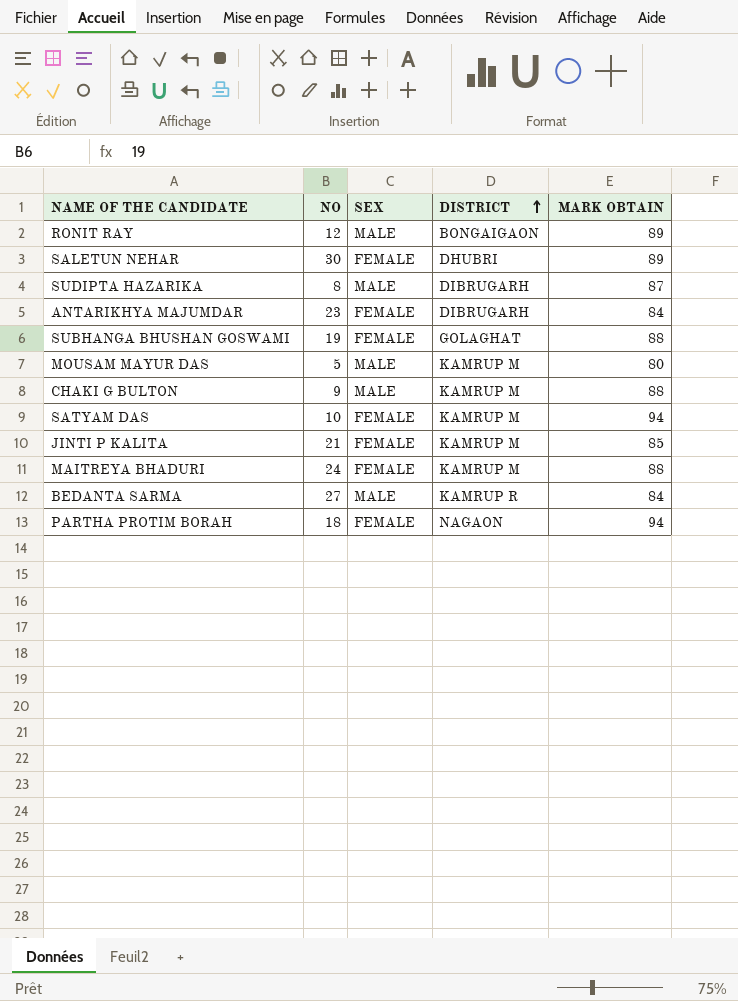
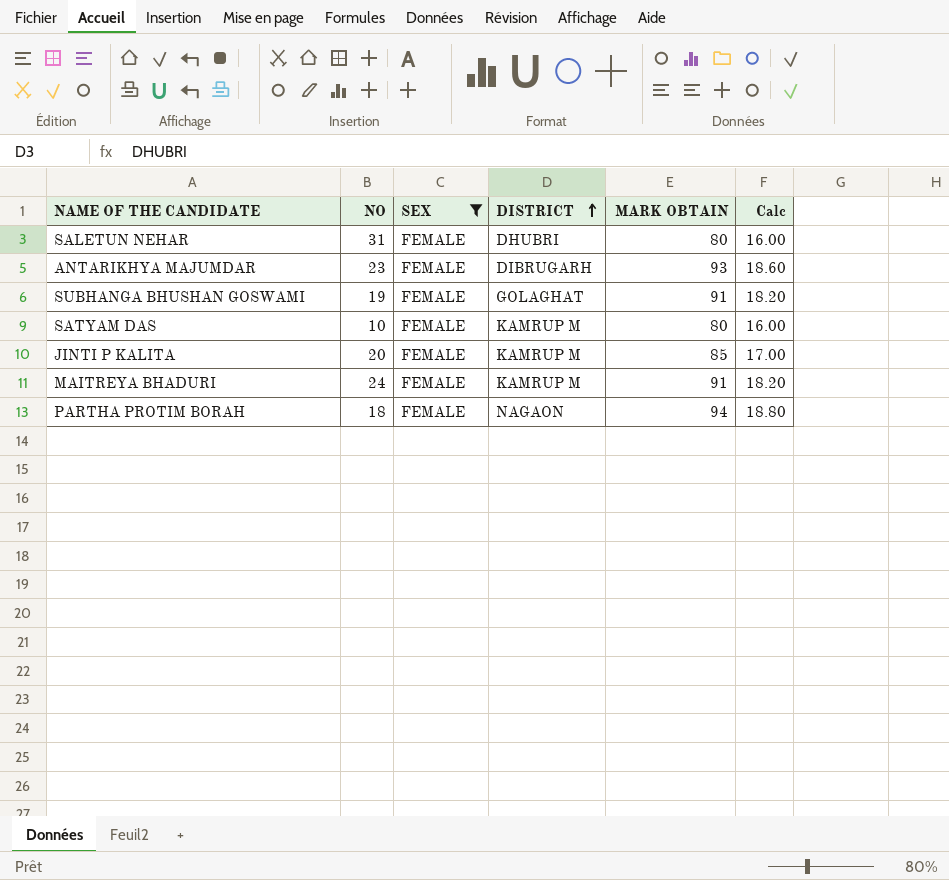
filter: none -> SEX = FEMALE
column Calc | formula: none -> [MARK OBTAIN] * 0.2
SALETUN NEHAR | NO: 30 -> 31
SALETUN NEHAR | MARK OBTAIN: 89 -> 80
ANTARIKHYA MAJUMDAR | MARK OBTAIN: 84 -> 93
SUBHANGA BHUSHAN GOSWAMI | MARK OBTAIN: 88 -> 91
SATYAM DAS | MARK OBTAIN: 94 -> 80
JINTI P KALITA | NO: 21 -> 20
MAITREYA BHADURI | MARK OBTAIN: 88 -> 91

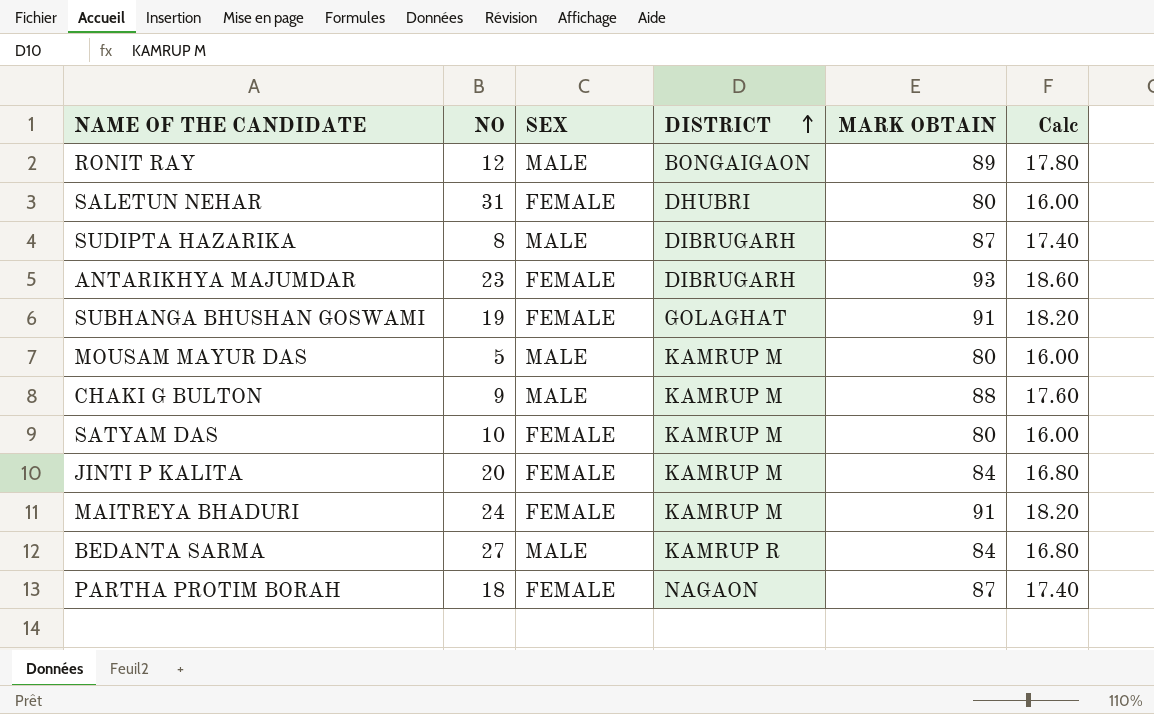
filter: SEX = FEMALE -> none
JINTI P KALITA | MARK OBTAIN: 85 -> 84
JINTI P KALITA | Calc: 17.00 -> 16.80
PARTHA PROTIM BORAH | MARK OBTAIN: 94 -> 87
PARTHA PROTIM BORAH | Calc: 18.80 -> 17.40

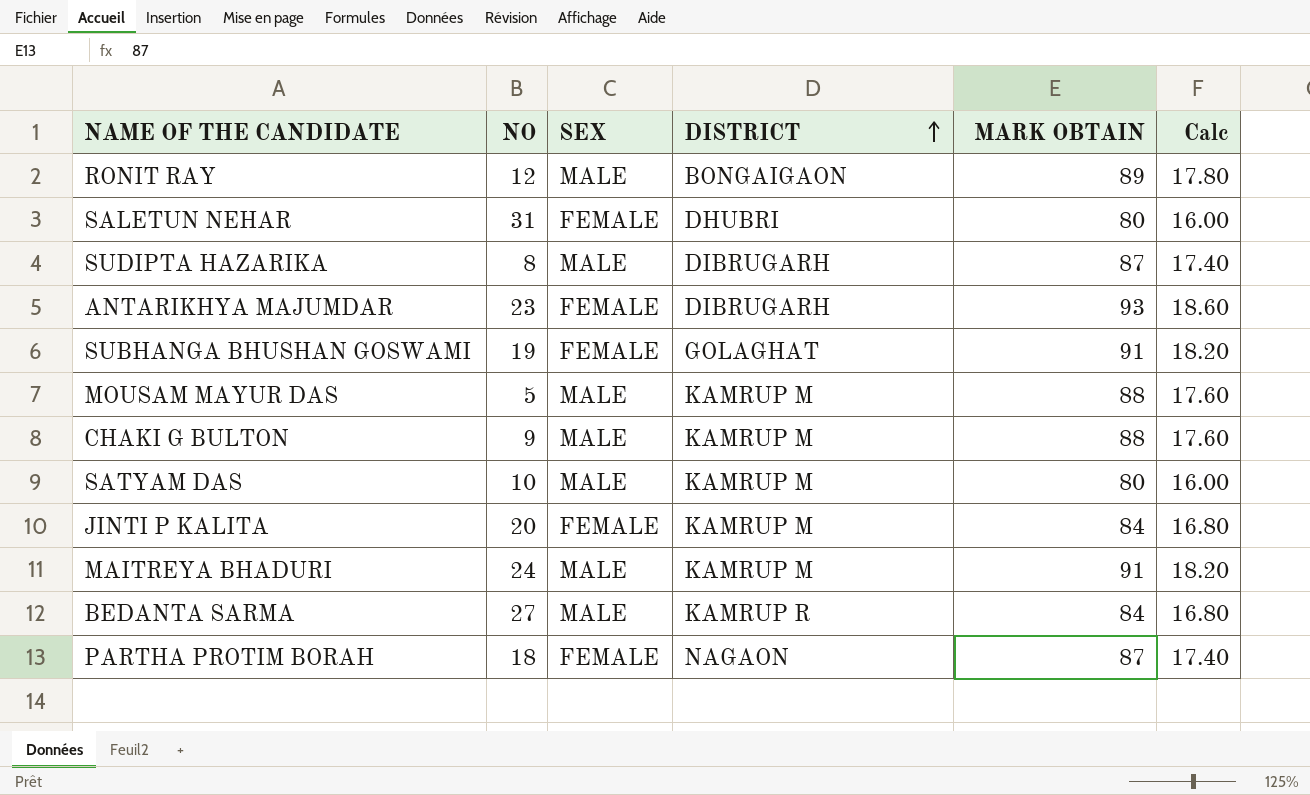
MOUSAM MAYUR DAS | MARK OBTAIN: 80 -> 88
MOUSAM MAYUR DAS | Calc: 16.00 -> 17.60
SATYAM DAS | SEX: FEMALE -> MALE
MAITREYA BHADURI | SEX: FEMALE -> MALE

